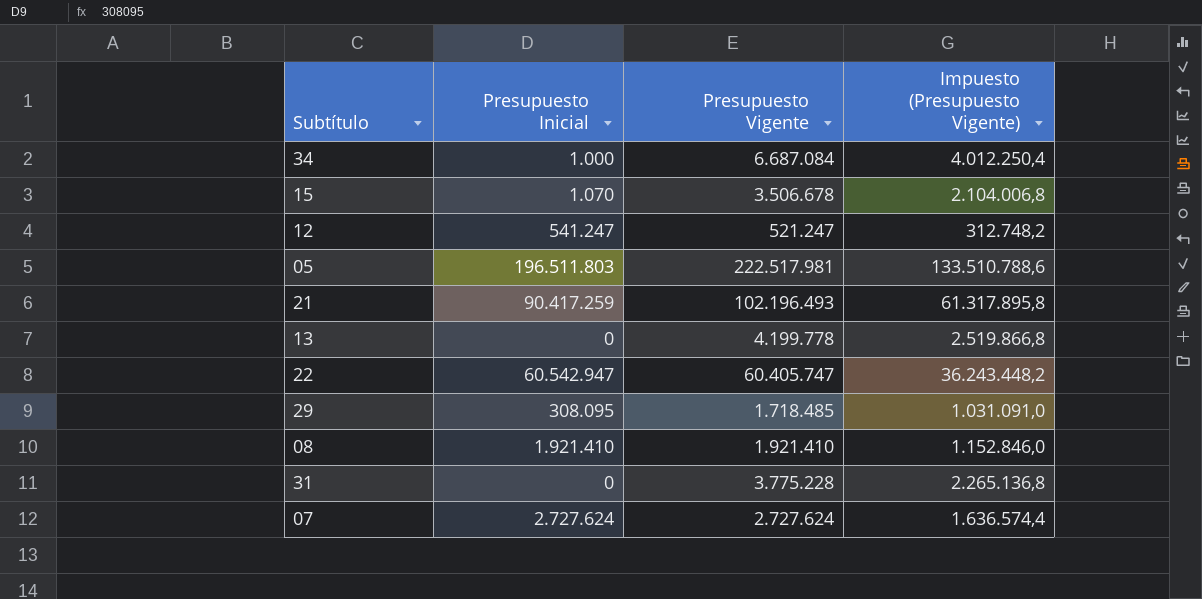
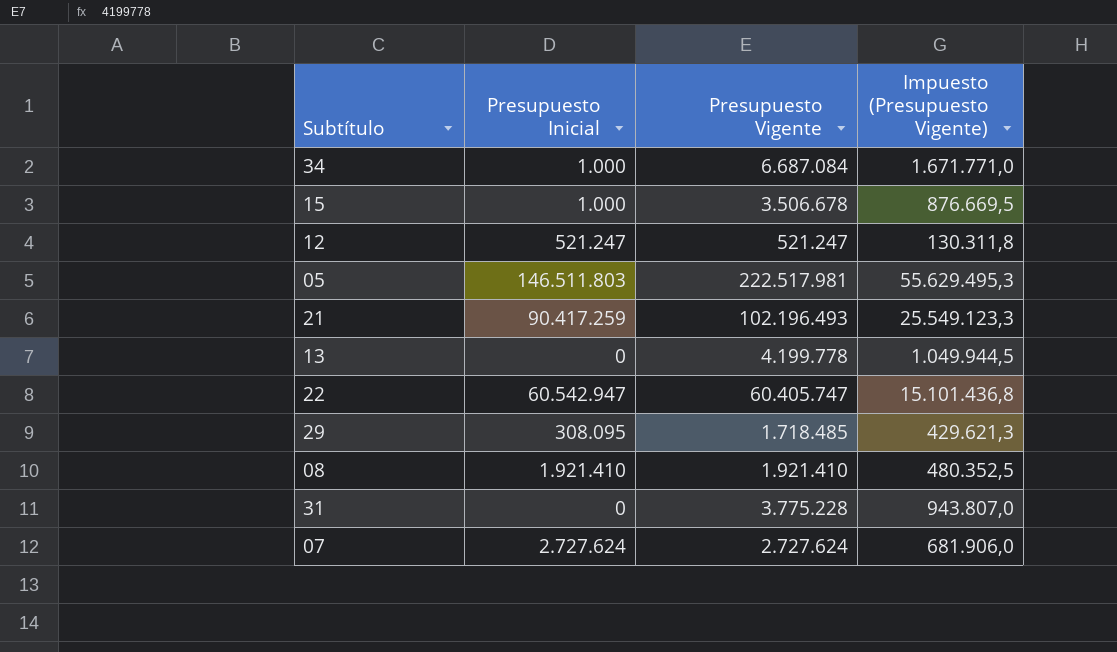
column Impuesto (Presupuesto Vigente) | formula: [Presupuesto Vigente] * 0,6 -> [Presupuesto Vigente] * 0,25
15 | Presupuesto Inicial: 1.070 -> 1.000
12 | Presupuesto Inicial: 541.247 -> 521.247
05 | Presupuesto Inicial: 196.511.803 -> 146.511.803

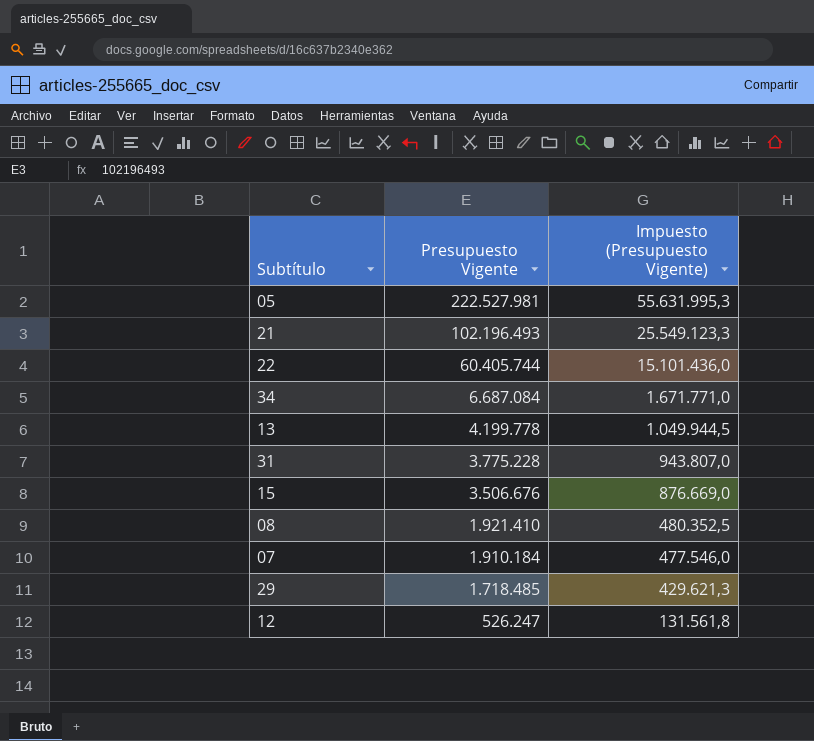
row order: none -> Presupuesto Vigente descending
column Presupuesto Inicial | position: 2 -> none
05 | Presupuesto Vigente: 222.517.981 -> 222.527.981
05 | Impuesto (Presupuesto Vigente): 55.629.495,3 -> 55.631.995,3
22 | Presupuesto Vigente: 60.405.747 -> 60.405.744
22 | Impuesto (Presupuesto Vigente): 15.101.436,8 -> 15.101.436,0
15 | Presupuesto Vigente: 3.506.678 -> 3.506.676
15 | Impuesto (Presupuesto Vigente): 876.669,5 -> 876.669,0
07 | Presupuesto Vigente: 2.727.624 -> 1.910.184
07 | Impuesto (Presupuesto Vigente): 681.906,0 -> 477.546,0
12 | Presupuesto Vigente: 521.247 -> 526.247
12 | Impuesto (Presupuesto Vigente): 130.311,8 -> 131.561,8

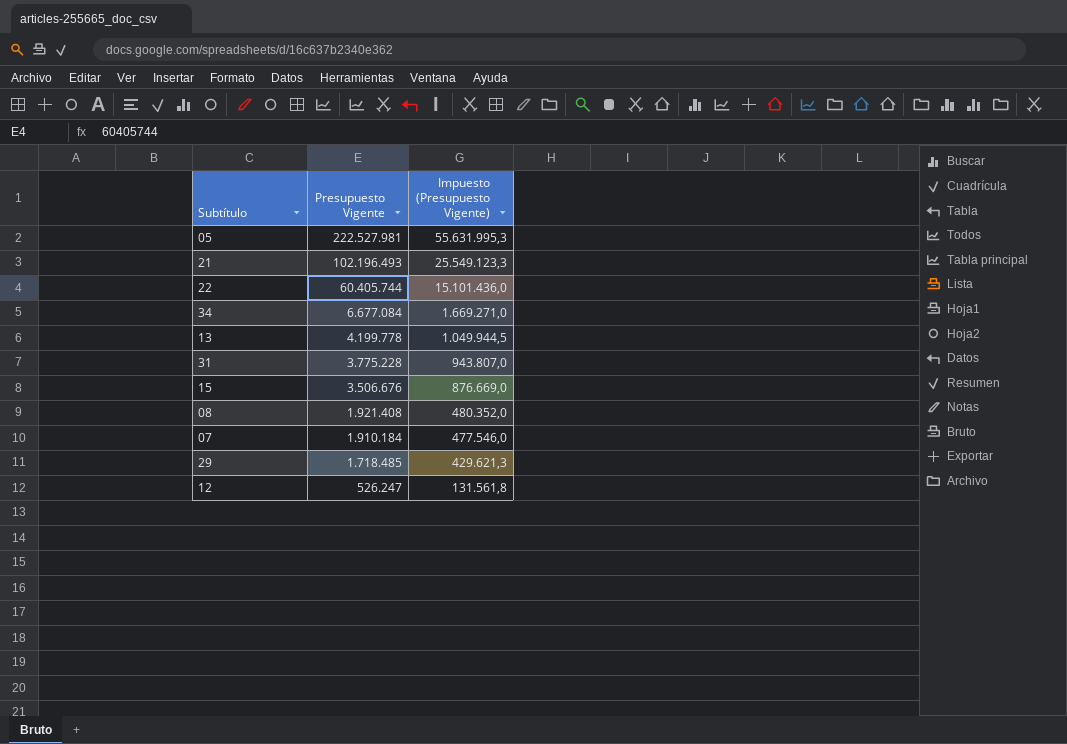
34 | Presupuesto Vigente: 6.687.084 -> 6.677.084
34 | Impuesto (Presupuesto Vigente): 1.671.771,0 -> 1.669.271,0
08 | Presupuesto Vigente: 1.921.410 -> 1.921.408
08 | Impuesto (Presupuesto Vigente): 480.352,5 -> 480.352,0

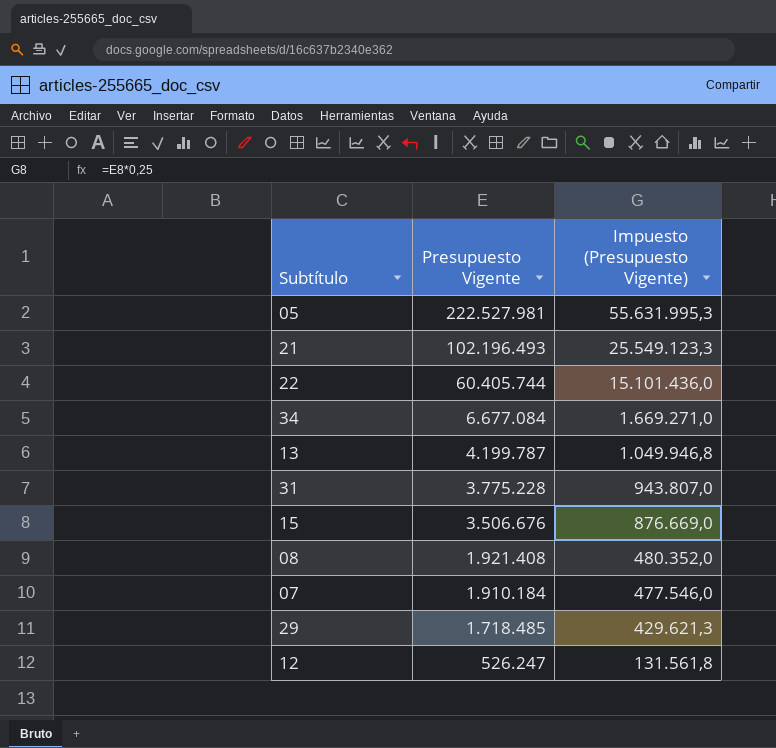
13 | Presupuesto Vigente: 4.199.778 -> 4.199.787
13 | Impuesto (Presupuesto Vigente): 1.049.944,5 -> 1.049.946,8

